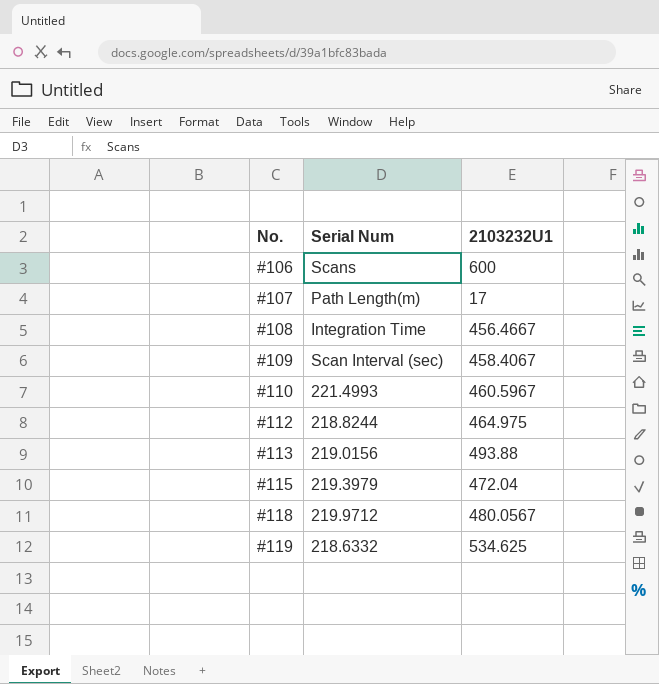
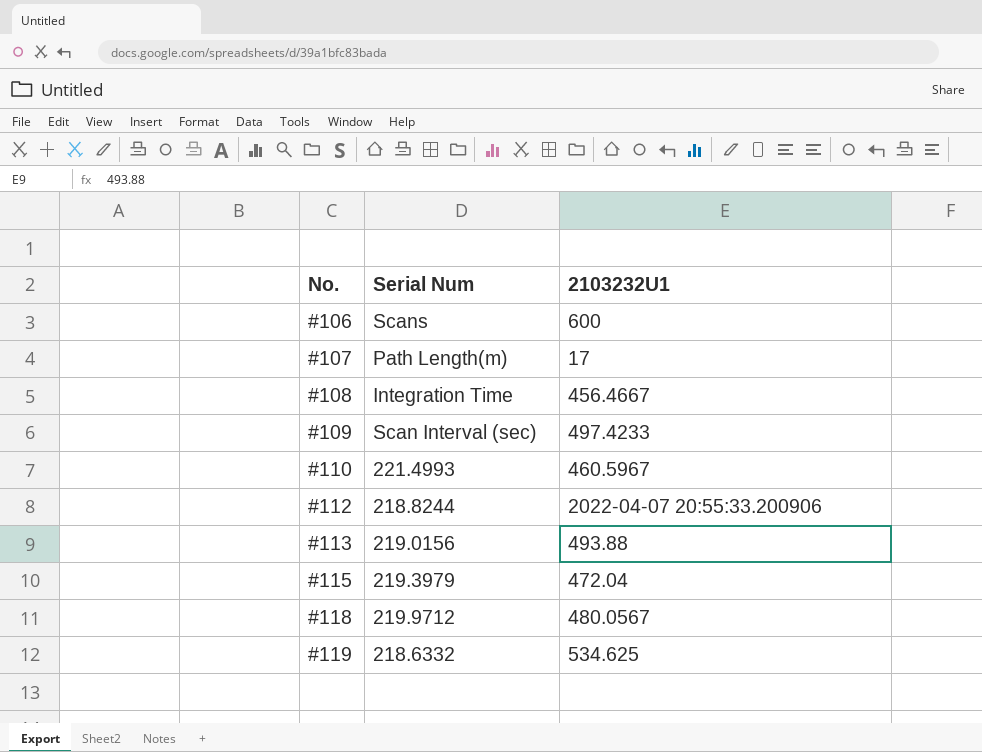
#109 | 2103232U1: 458.4067 -> 497.4233
#112 | 2103232U1: 464.975 -> 2022-04-07 20:55:33.200906

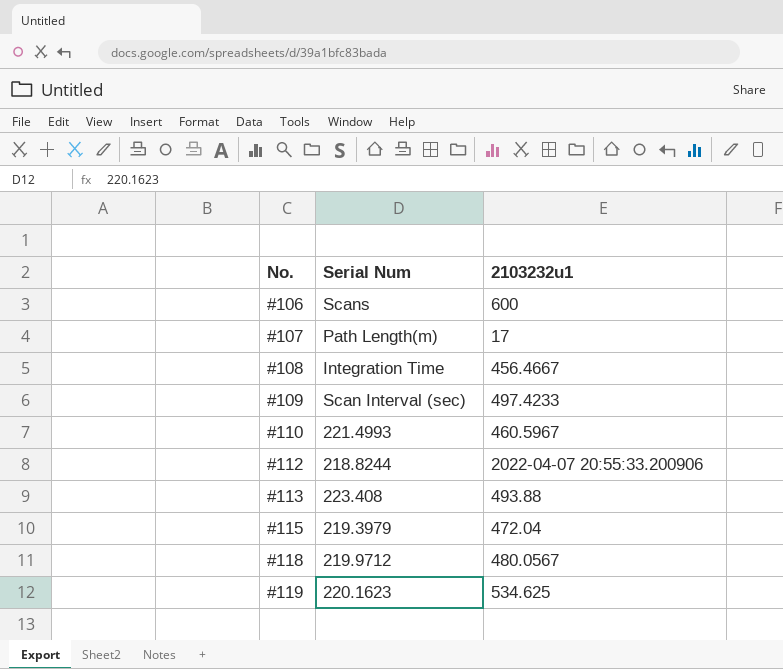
column name: 2103232U1 -> 2103232u1
#113 | Serial Num: 219.0156 -> 223.408
#119 | Serial Num: 218.6332 -> 220.1623

